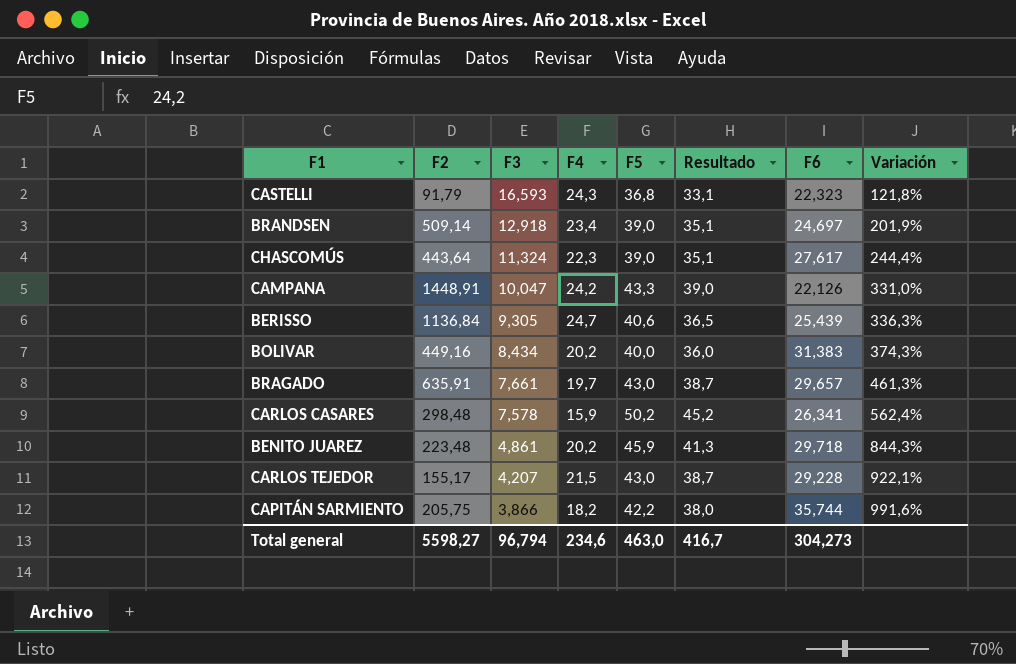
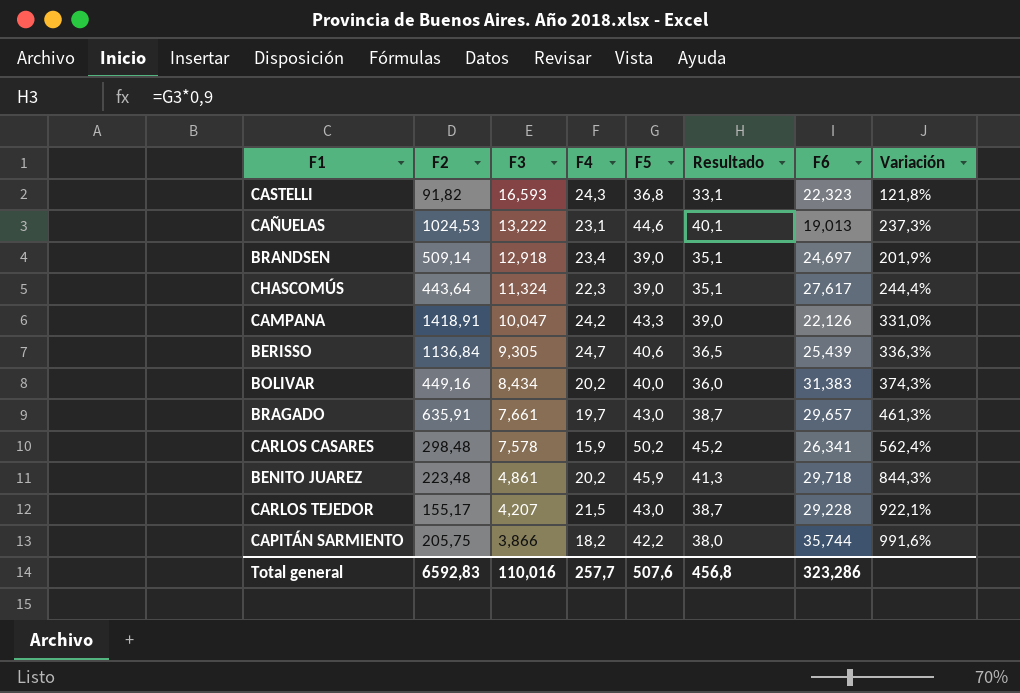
CASTELLI | F2: 91,79 -> 91,82
row CAÑUELAS: none -> 1024,53 | 13,222 | 23,1 | 44,6 | 40,1 | 19,013 | 237,3%
CAMPANA | F2: 1448,91 -> 1418,91
Total general | F2: 5598,27 -> 6592,83
Total general | F3: 96,794 -> 110,016
Total general | F4: 234,6 -> 257,7
Total general | F5: 463,0 -> 507,6
Total general | Resultado: 416,7 -> 456,8
Total general | F6: 304,273 -> 323,286

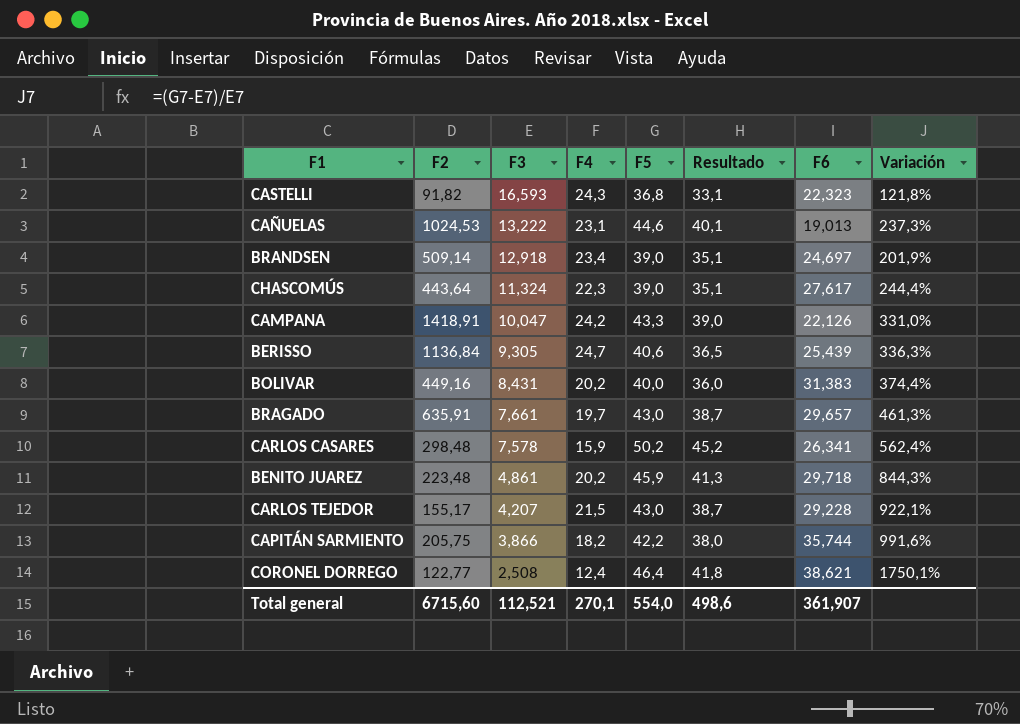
BOLIVAR | F3: 8,434 -> 8,431
BOLIVAR | Variación: 374,3% -> 374,4%
row CORONEL DORREGO: none -> 122,77 | 2,508 | 12,4 | 46,4 | 41,8 | 38,621 | 1750,1%
Total general | F2: 6592,83 -> 6715,60
Total general | F3: 110,016 -> 112,521
Total general | F4: 257,7 -> 270,1
Total general | F5: 507,6 -> 554,0
Total general | Resultado: 456,8 -> 498,6
Total general | F6: 323,286 -> 361,907

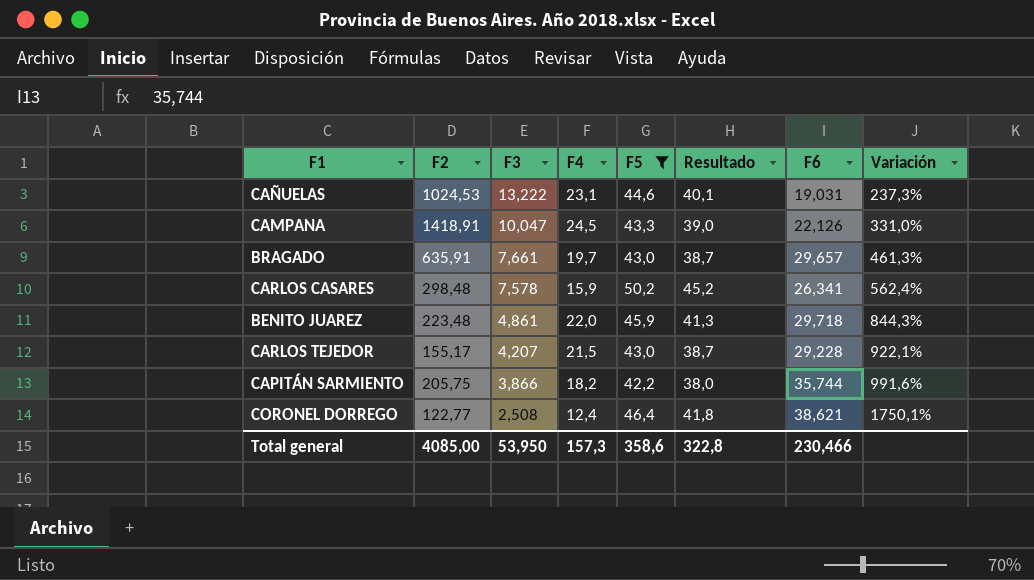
filter: none -> F5 >= 42,2
CAÑUELAS | F6: 19,013 -> 19,031
CAMPANA | F4: 24,2 -> 24,5
BENITO JUAREZ | F4: 20,2 -> 22,0
Total general | F2: 6715,60 -> 4085,00
Total general | F3: 112,521 -> 53,950
Total general | F4: 270,1 -> 157,3
Total general | F5: 554,0 -> 358,6
Total general | Resultado: 498,6 -> 322,8
Total general | F6: 361,907 -> 230,466

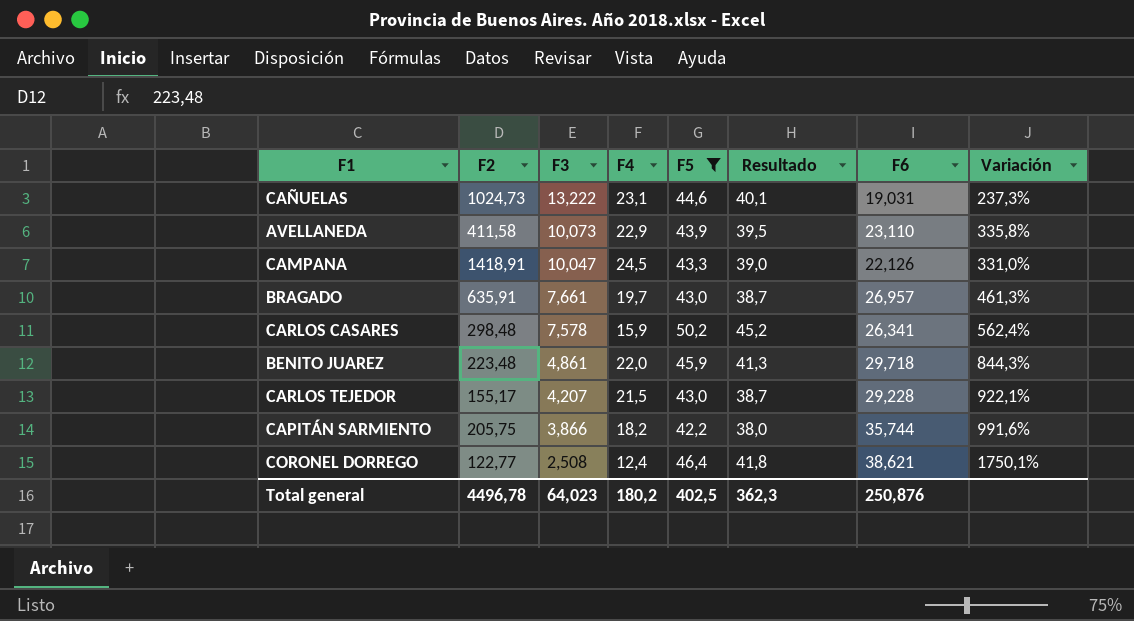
CAÑUELAS | F2: 1024,53 -> 1024,73
row AVELLANEDA: none -> 411,58 | 10,073 | 22,9 | 43,9 | 39,5 | 23,110 | 335,8%
BRAGADO | F6: 29,657 -> 26,957
Total general | F2: 4085,00 -> 4496,78
Total general | F3: 53,950 -> 64,023
Total general | F4: 157,3 -> 180,2
Total general | F5: 358,6 -> 402,5
Total general | Resultado: 322,8 -> 362,3
Total general | F6: 230,466 -> 250,876

